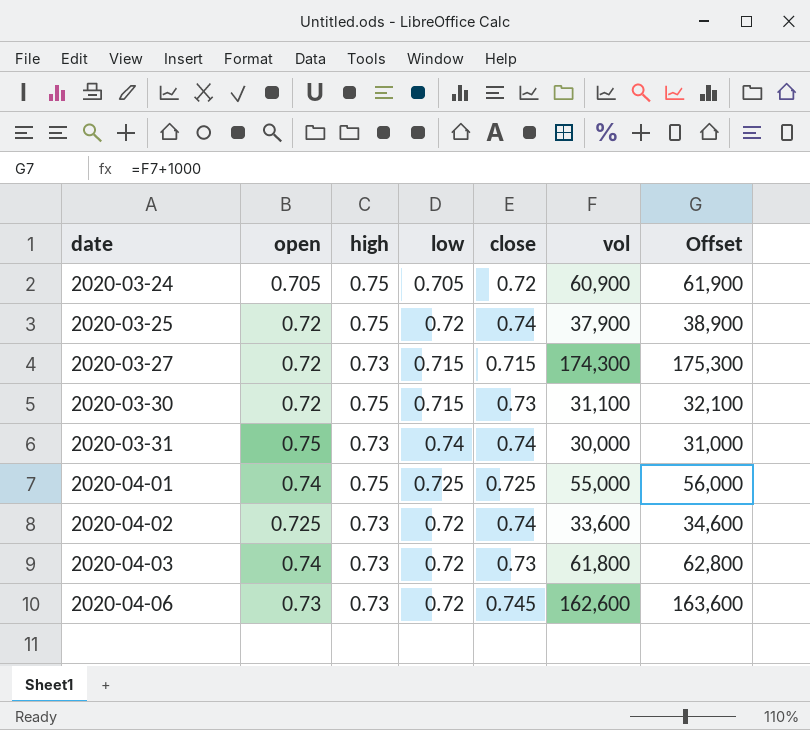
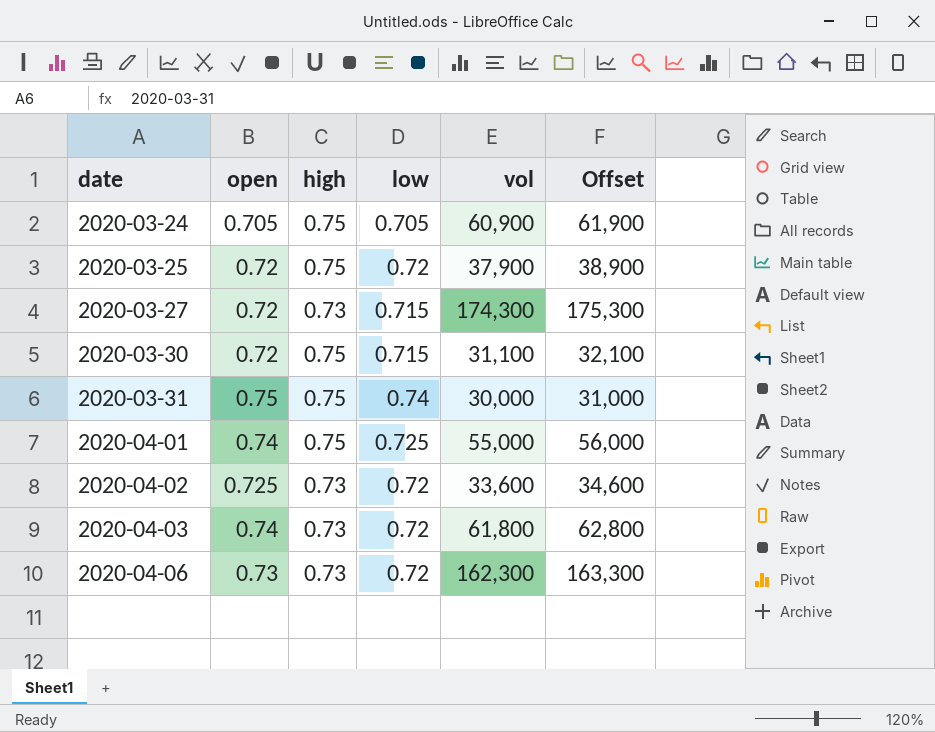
column close | position: 5 -> none
2020-03-31 | high: 0.73 -> 0.75
2020-04-06 | vol: 162,600 -> 162,300
2020-04-06 | Offset: 163,600 -> 163,300

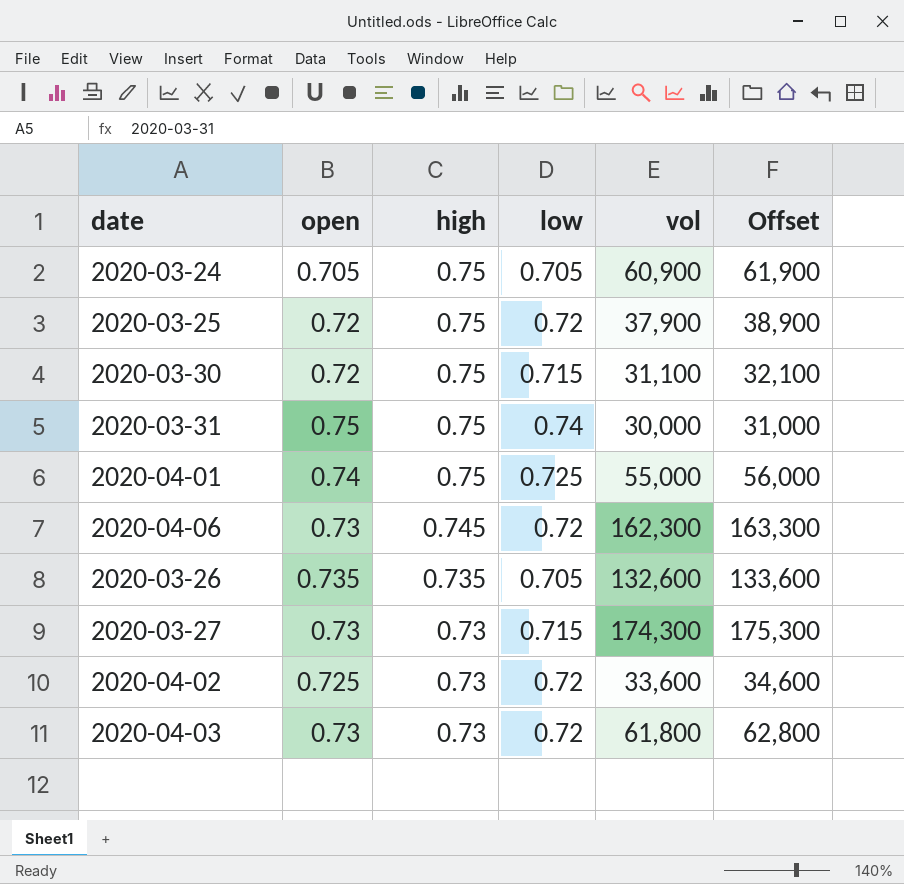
row order: date ascending -> high descending
2020-04-06 | high: 0.73 -> 0.745
row 2020-03-26: none -> 0.735 | 0.735 | 0.705 | 132,600 | 133,600
2020-03-27 | open: 0.72 -> 0.73
2020-04-03 | open: 0.74 -> 0.73

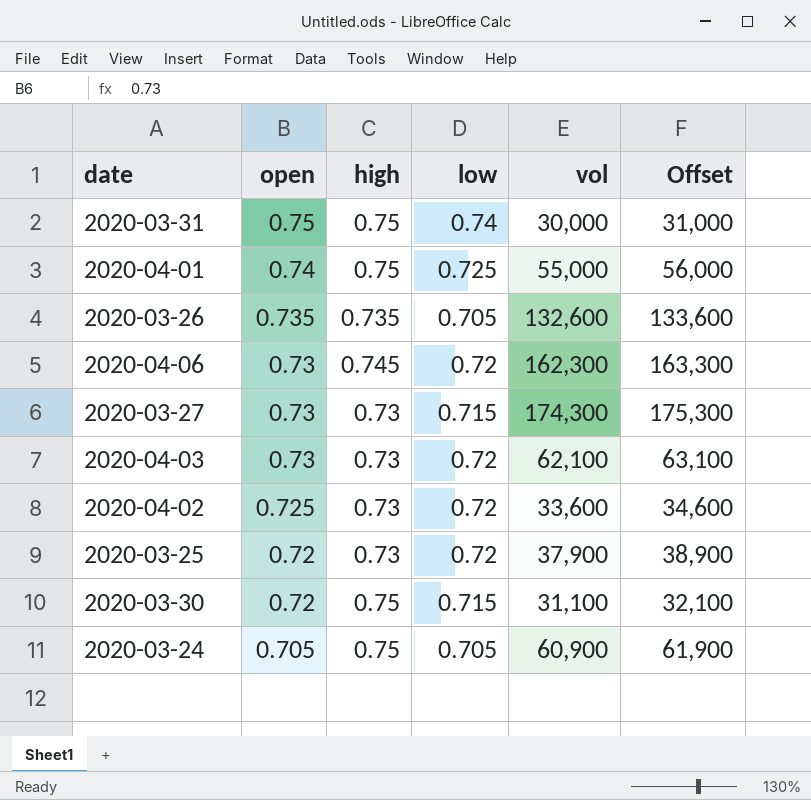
row order: high descending -> open descending
2020-04-03 | vol: 61,800 -> 62,100
2020-04-03 | Offset: 62,800 -> 63,100
2020-03-25 | high: 0.75 -> 0.73

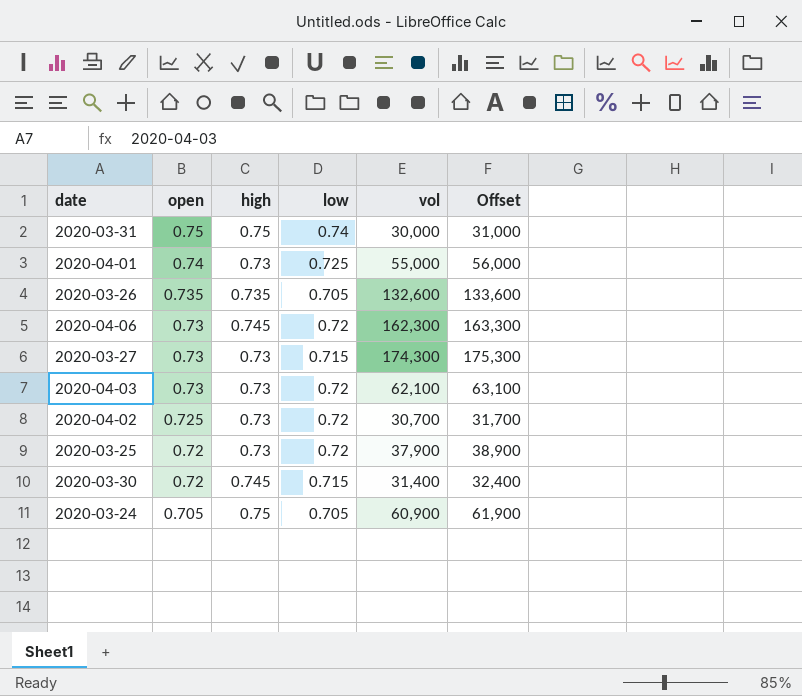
2020-04-01 | high: 0.75 -> 0.73
2020-04-02 | vol: 33,600 -> 30,700
2020-04-02 | Offset: 34,600 -> 31,700
2020-03-30 | high: 0.75 -> 0.745
2020-03-30 | vol: 31,100 -> 31,400
2020-03-30 | Offset: 32,100 -> 32,400

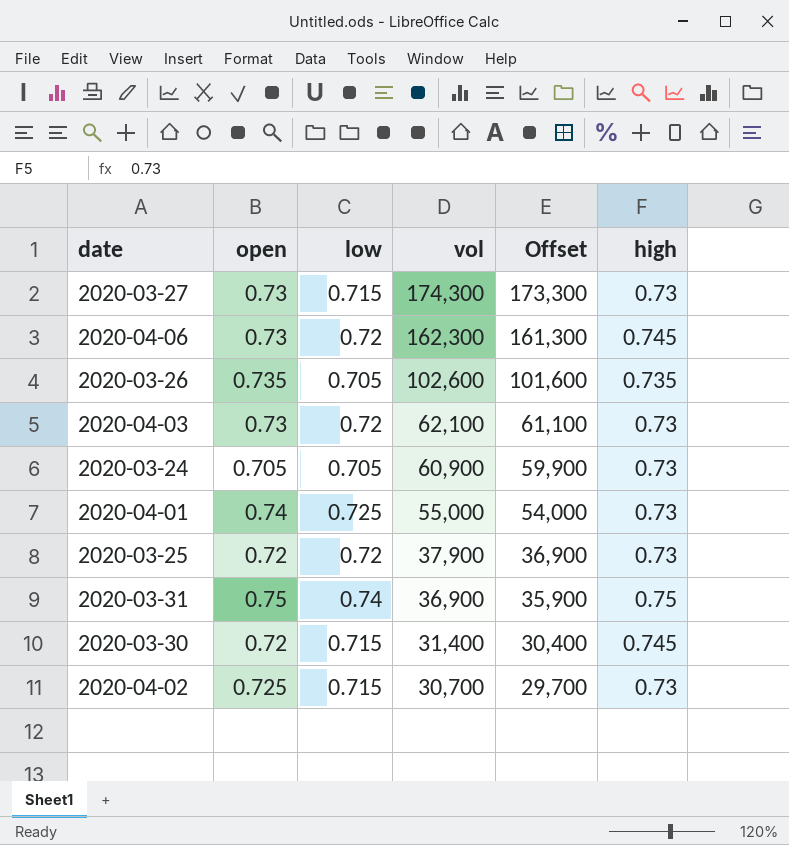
row order: open descending -> vol descending
column Offset | formula: [vol] + 1000 -> [vol] - 1000
column high | position: 3 -> 6
2020-03-26 | vol: 132,600 -> 102,600
2020-03-24 | high: 0.75 -> 0.73
2020-03-31 | vol: 30,000 -> 36,900
2020-04-02 | low: 0.72 -> 0.715

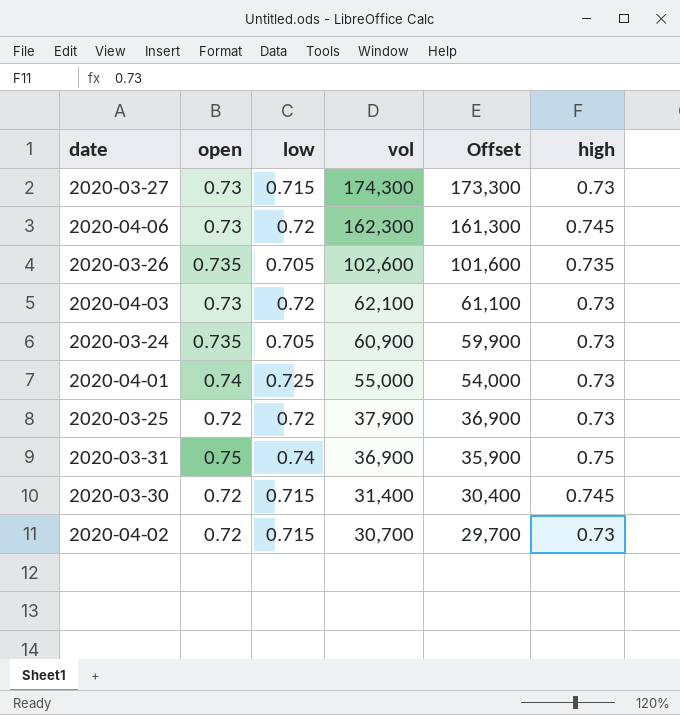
2020-03-24 | open: 0.705 -> 0.735
2020-04-02 | open: 0.725 -> 0.72

